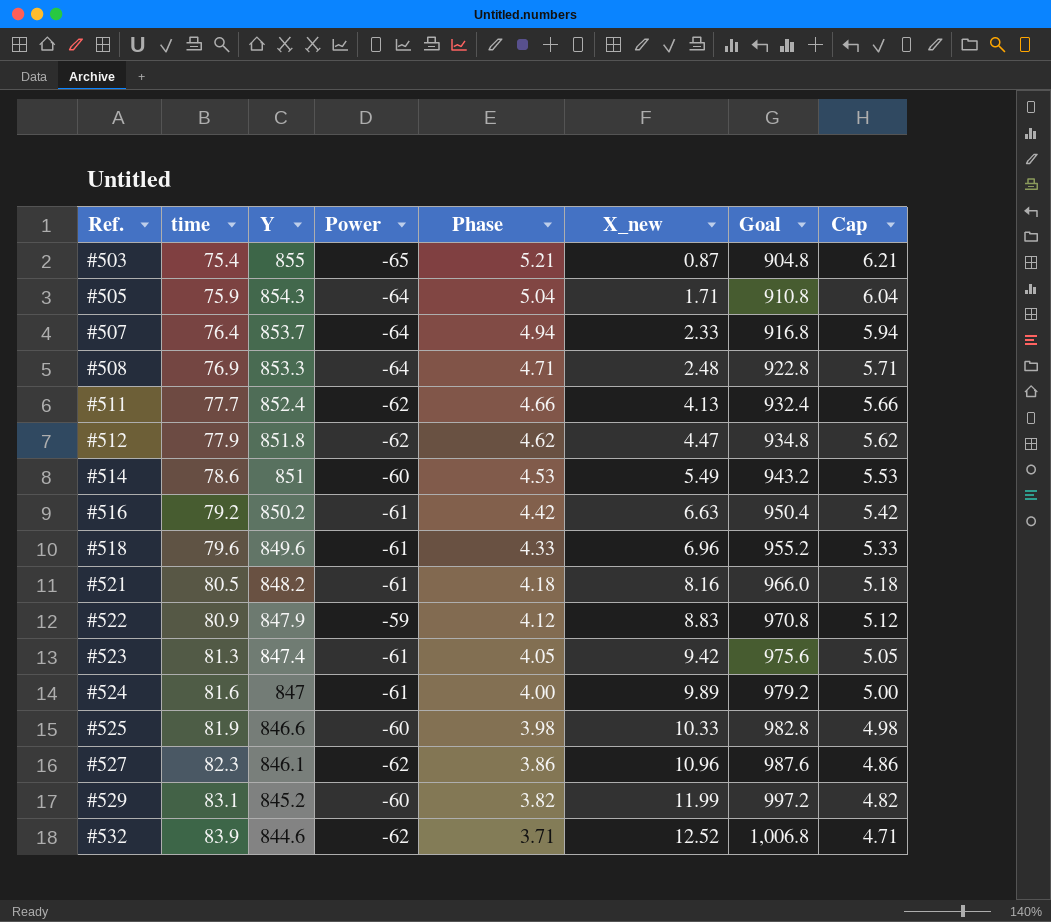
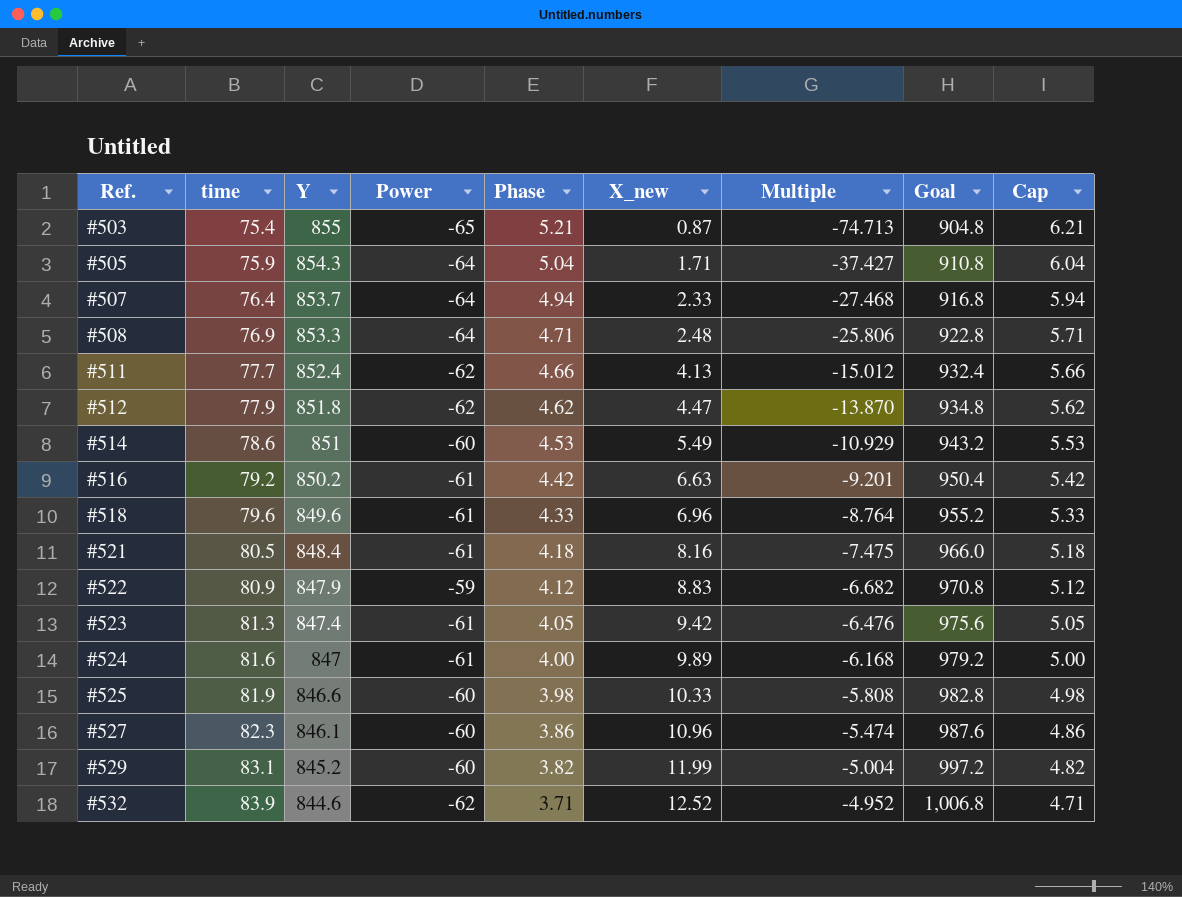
column Multiple | formula: none -> [Power] / [X_new]
#521 | Y: 848.2 -> 848.4
#527 | Power: -62 -> -60

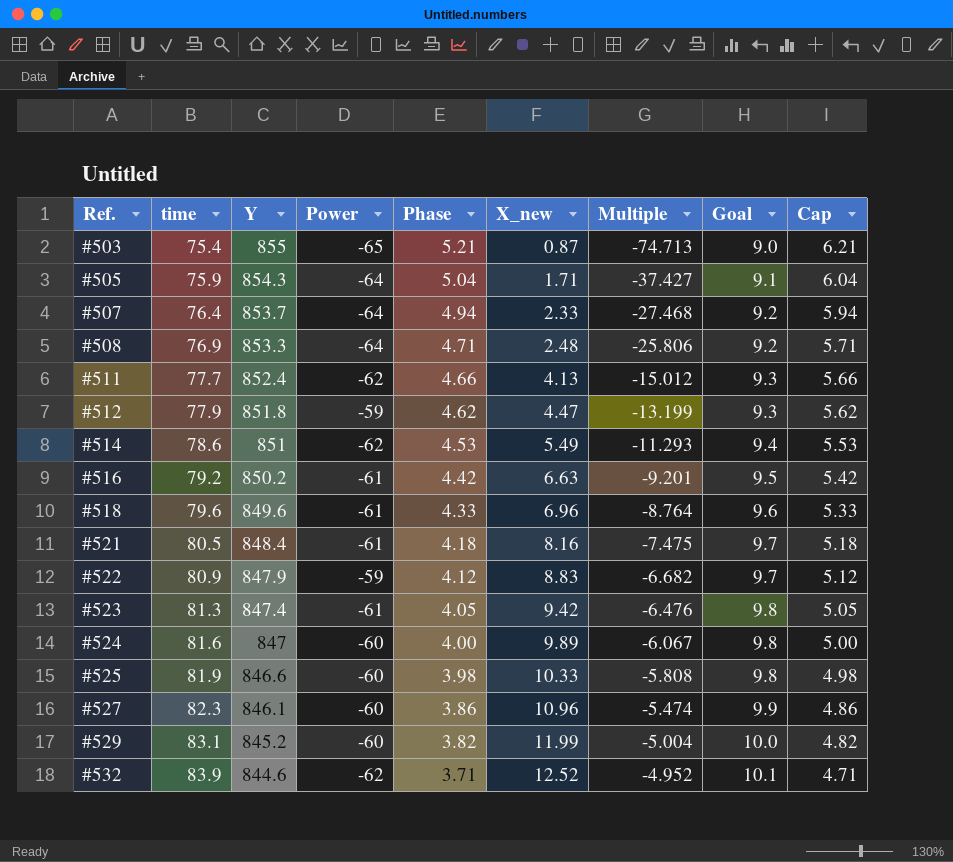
column Goal | formula: [time] * 12 -> [time] * 0.12
#512 | Power: -62 -> -59
#512 | Multiple: -13.870 -> -13.199
#514 | Power: -60 -> -62
#514 | Multiple: -10.929 -> -11.293
#524 | Power: -61 -> -60
#524 | Multiple: -6.168 -> -6.067

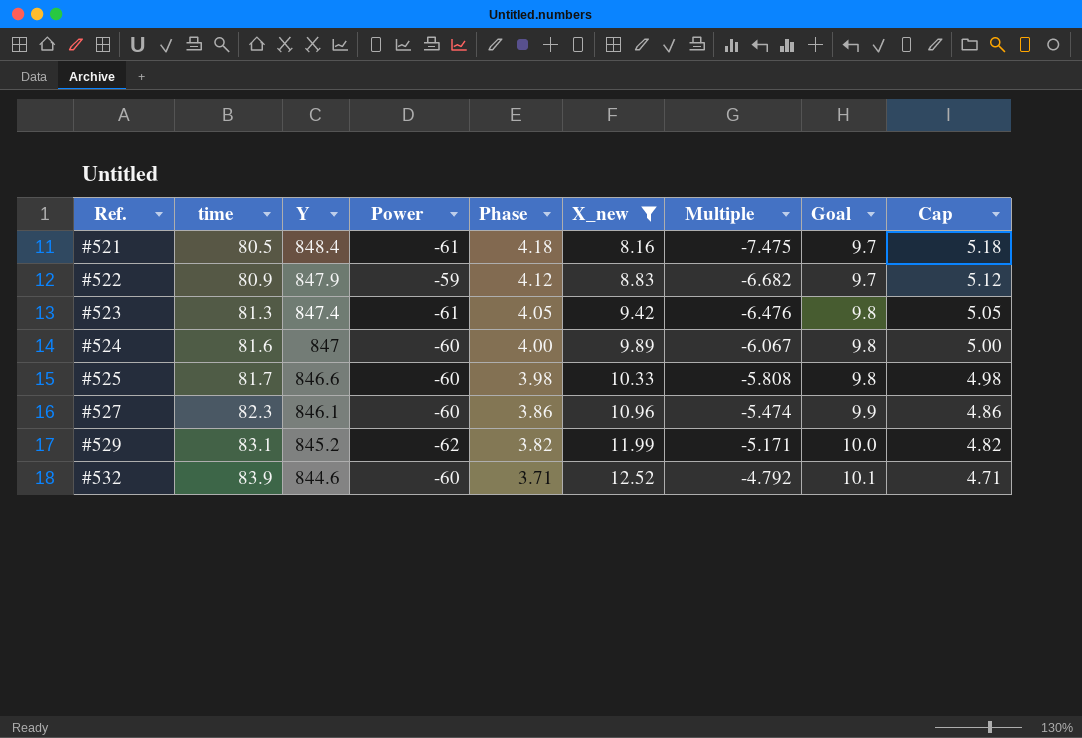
filter: none -> X_new >= 8.16
#525 | time: 81.9 -> 81.7
#529 | Power: -60 -> -62
#529 | Multiple: -5.004 -> -5.171
#532 | Power: -62 -> -60
#532 | Multiple: -4.952 -> -4.792

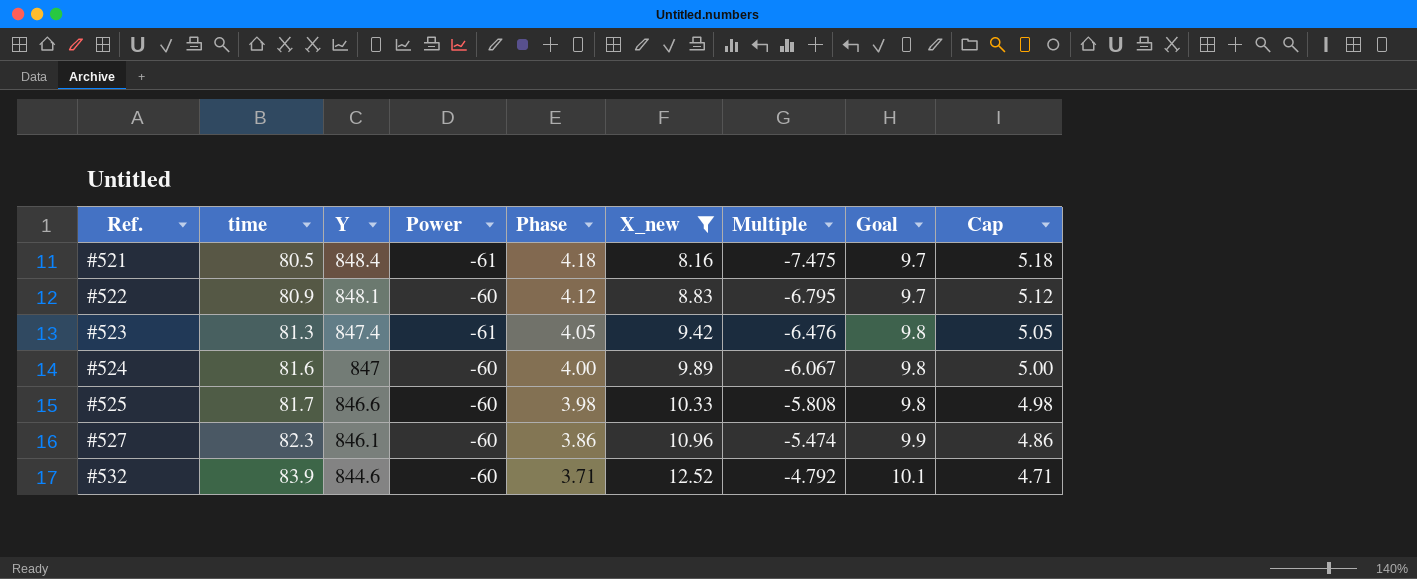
row #529: 83.1 | 845.2 | -62 | 3.82 | 11.99 | -5.171 | 10.0 | 4.82 -> none
#522 | Y: 847.9 -> 848.1
#522 | Power: -59 -> -60
#522 | Multiple: -6.682 -> -6.795

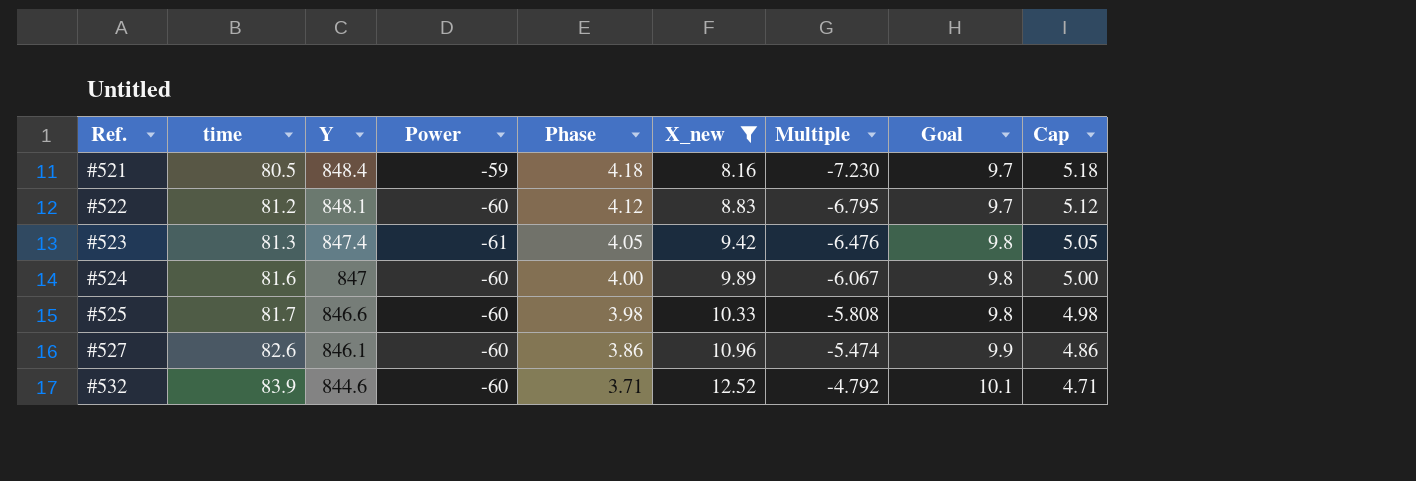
#521 | Power: -61 -> -59
#521 | Multiple: -7.475 -> -7.230
#522 | time: 80.9 -> 81.2
#527 | time: 82.3 -> 82.6

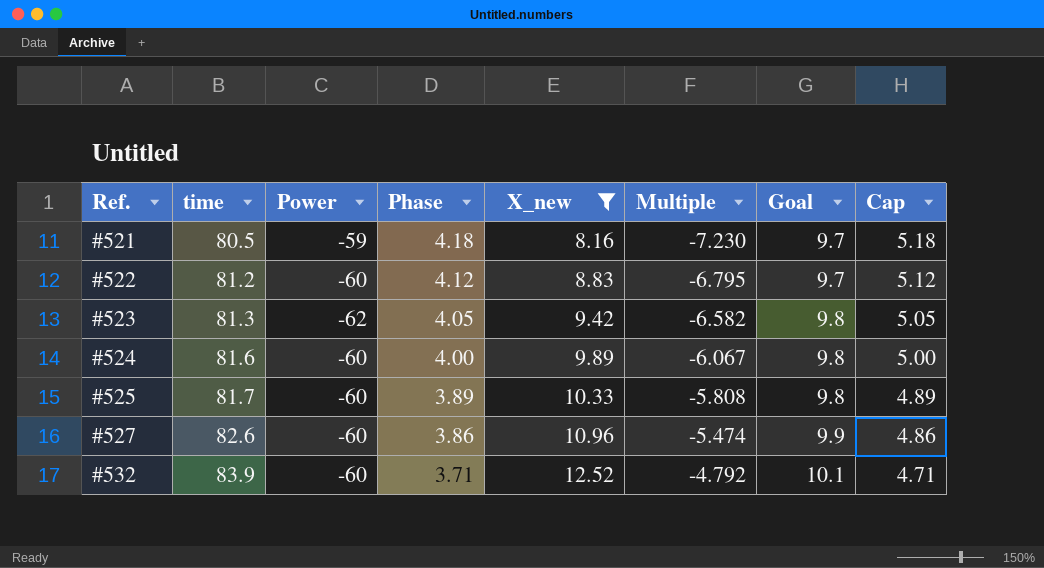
column Y | position: 3 -> none
#523 | Power: -61 -> -62
#523 | Multiple: -6.476 -> -6.582
#525 | Phase: 3.98 -> 3.89
#525 | Cap: 4.98 -> 4.89

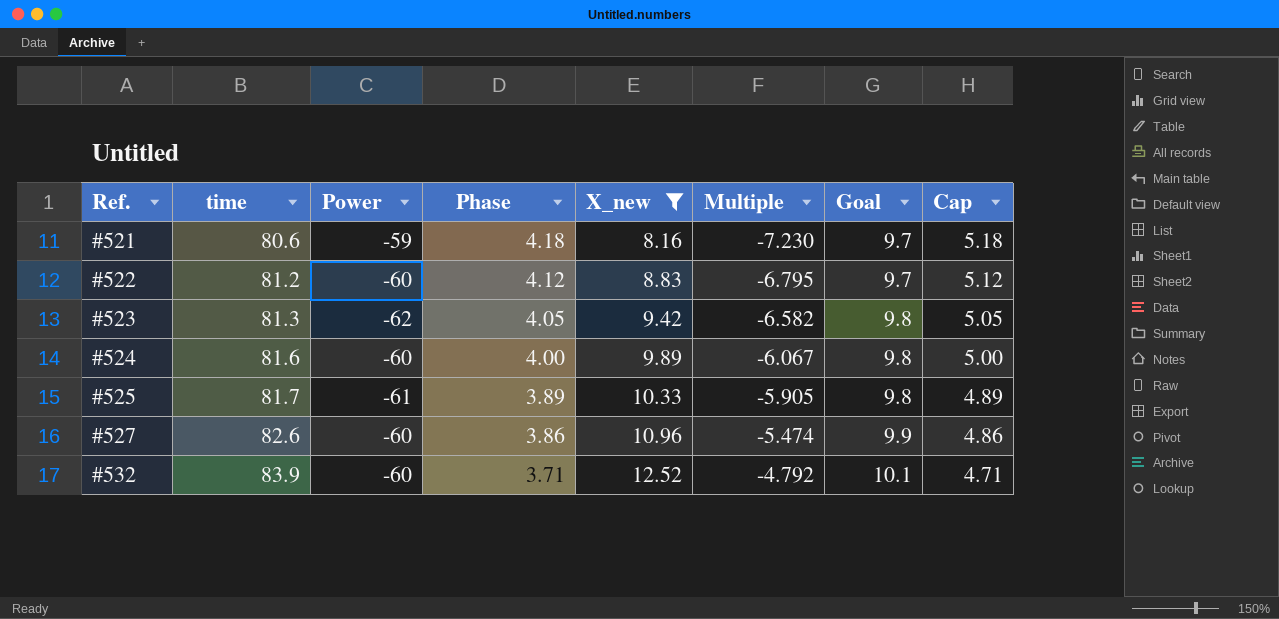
#521 | time: 80.5 -> 80.6
#525 | Power: -60 -> -61
#525 | Multiple: -5.808 -> -5.905

